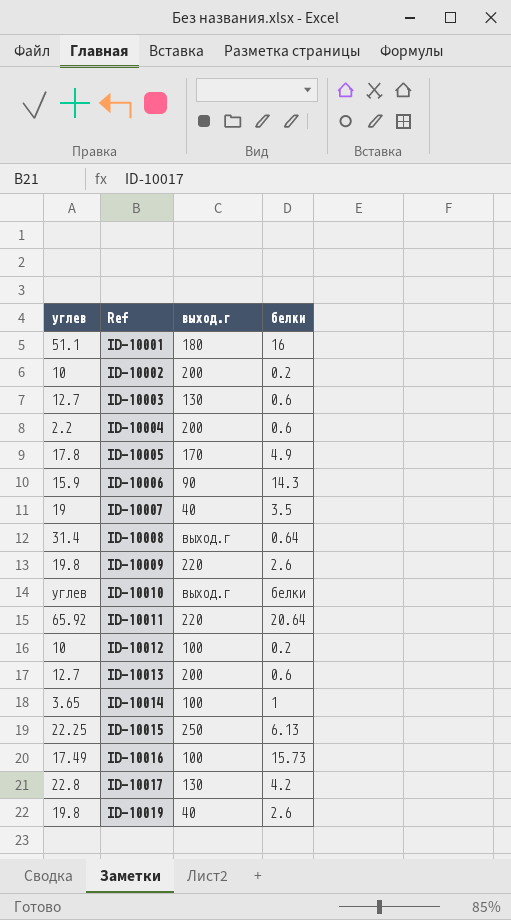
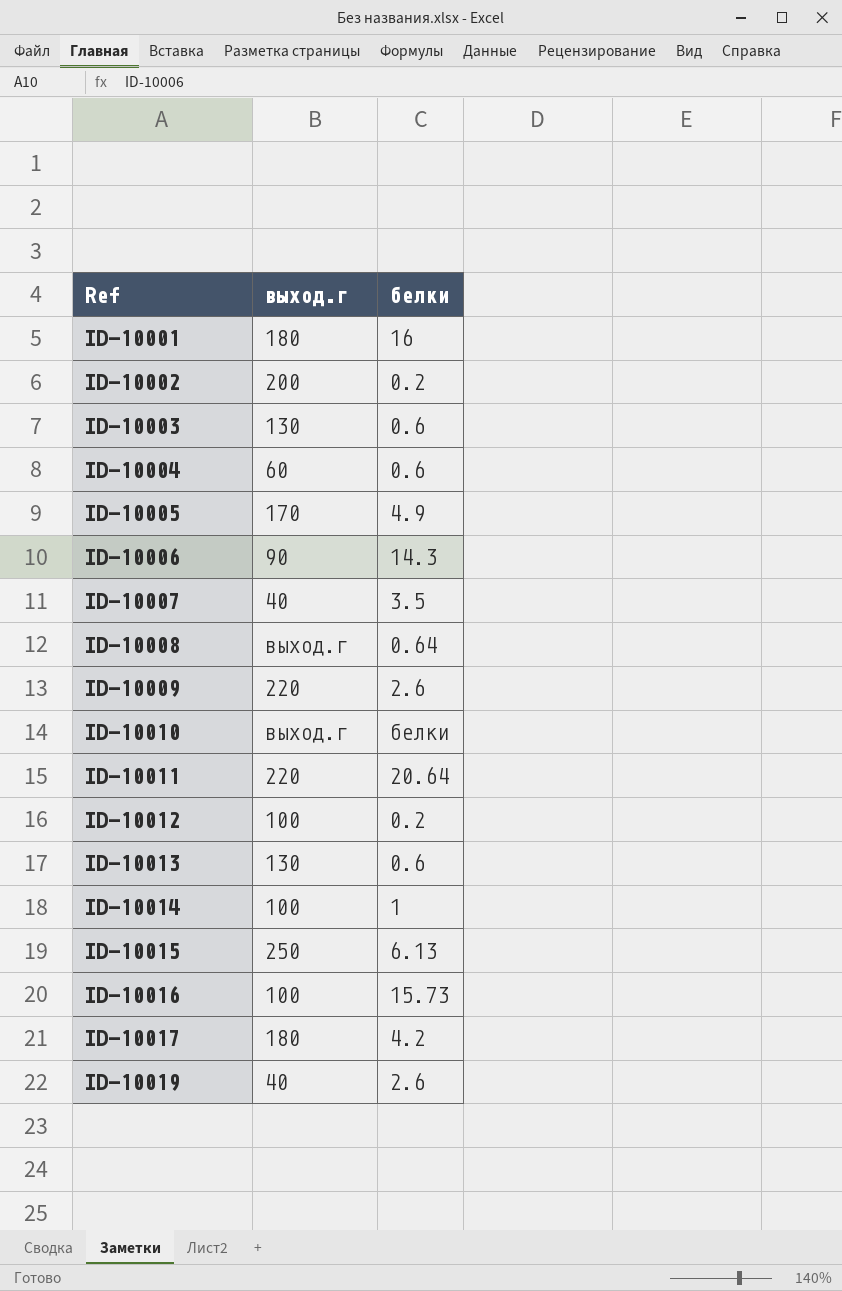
column углев | position: 1 -> none
ID-10004 | выход.г: 200 -> 60
ID-10013 | выход.г: 200 -> 130
ID-10017 | выход.г: 130 -> 180

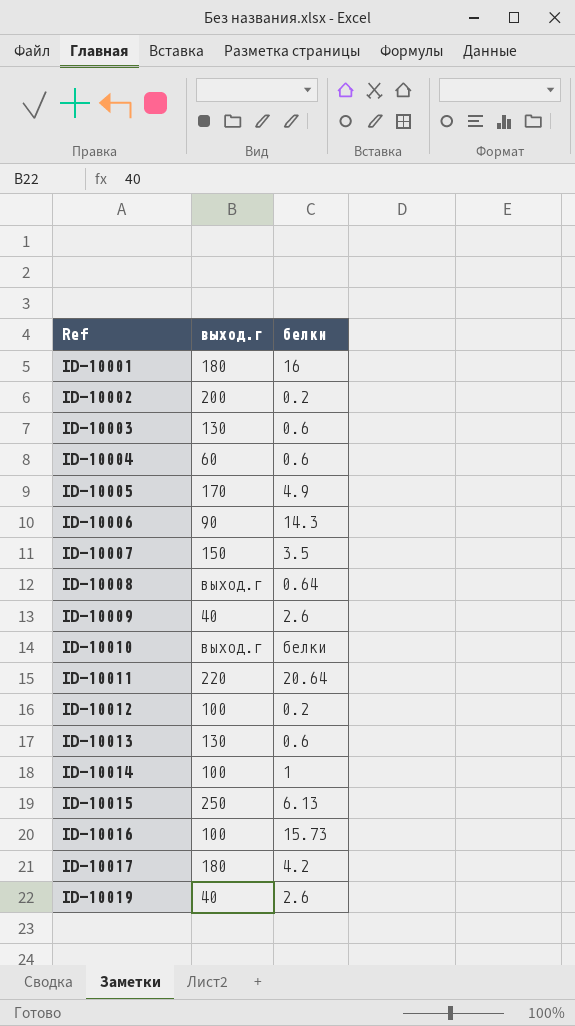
ID-10007 | выход.г: 40 -> 150
ID-10009 | выход.г: 220 -> 40

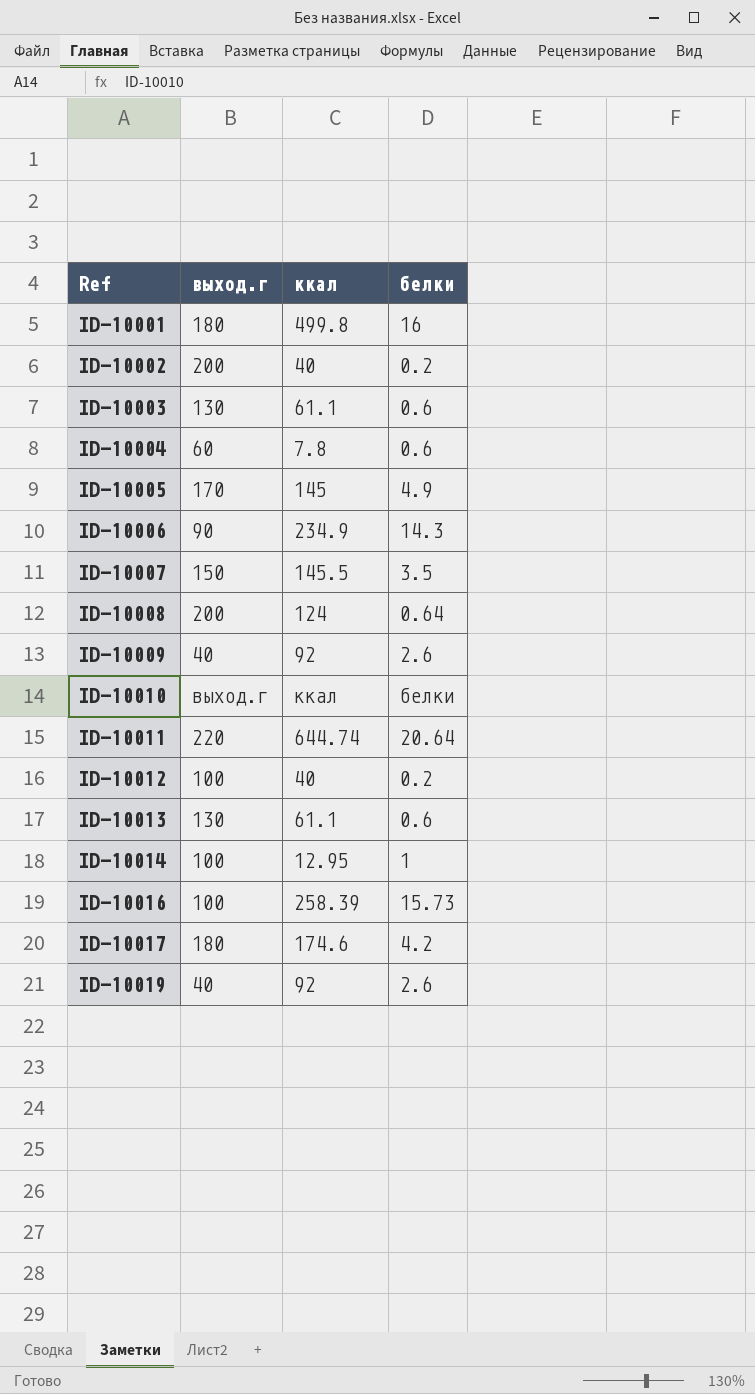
column ккал | position: none -> 3
row ID-10015: 250 | 6.13 -> none
ID-10008 | выход.г: выход.г -> 200

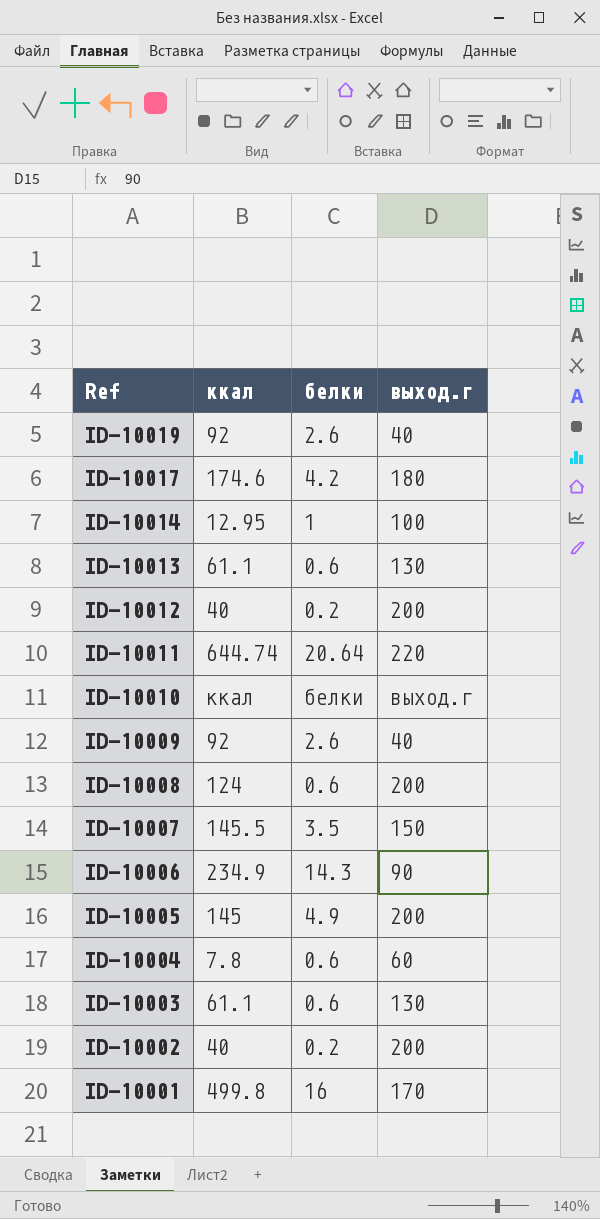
row order: Ref ascending -> Ref descending
column выход.г | position: 2 -> 4
row ID-10016: 100 | 258.39 | 15.73 -> none
ID-10012 | выход.г: 100 -> 200
ID-10008 | белки: 0.64 -> 0.6
ID-10005 | выход.г: 170 -> 200
ID-10001 | выход.г: 180 -> 170

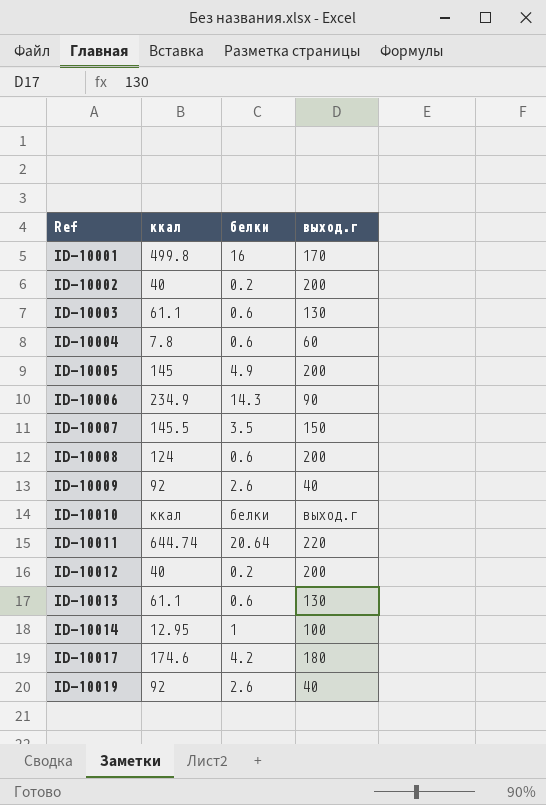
row order: Ref descending -> Ref ascending

